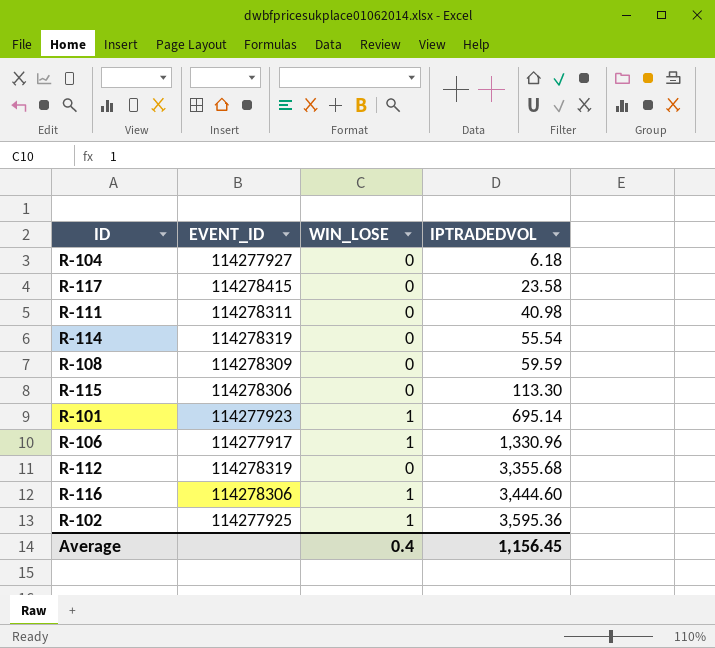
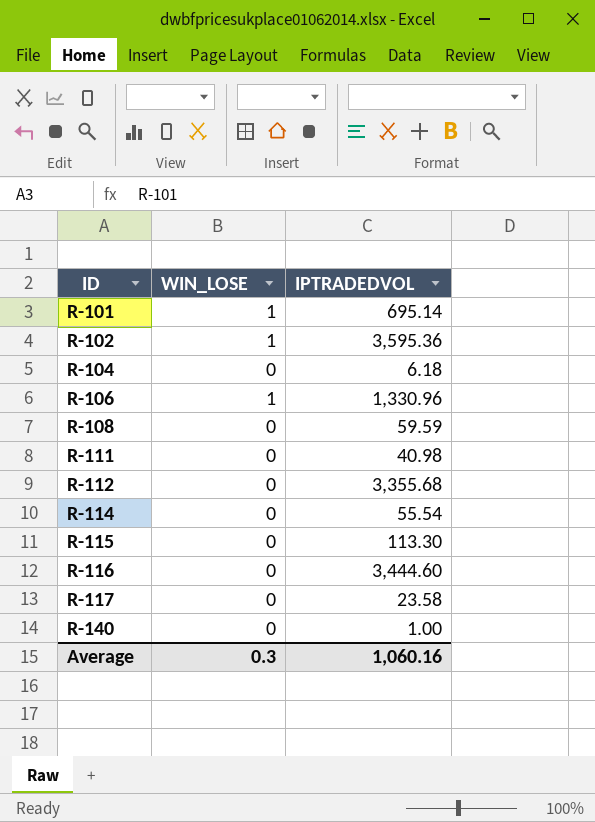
row order: IPTRADEDVOL ascending -> ID ascending
column EVENT_ID | position: 2 -> none
R-116 | WIN_LOSE: 1 -> 0
row R-140: none -> 0 | 1.00
Average | WIN_LOSE: 0.4 -> 0.3
Average | IPTRADEDVOL: 1,156.45 -> 1,060.16

